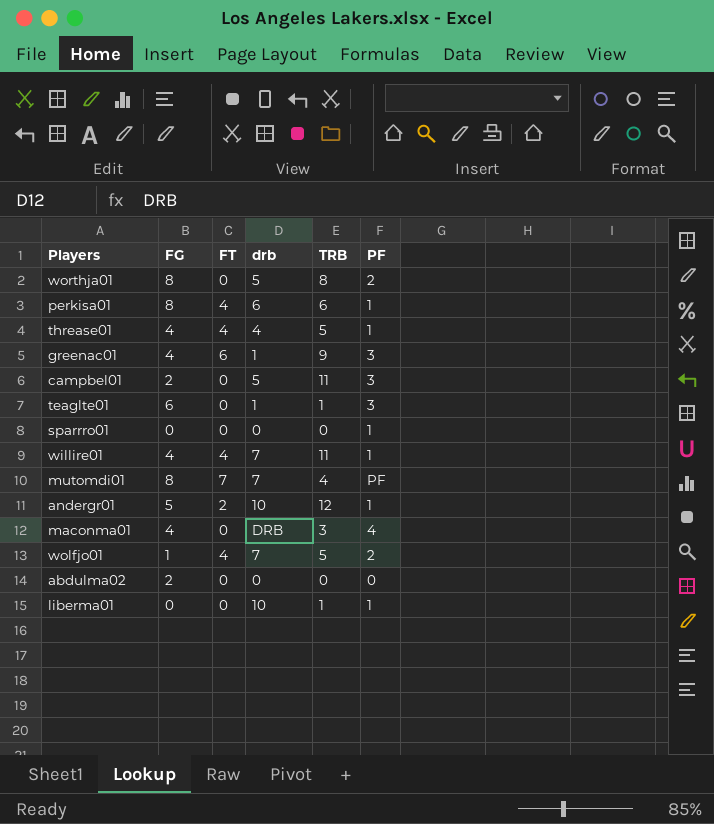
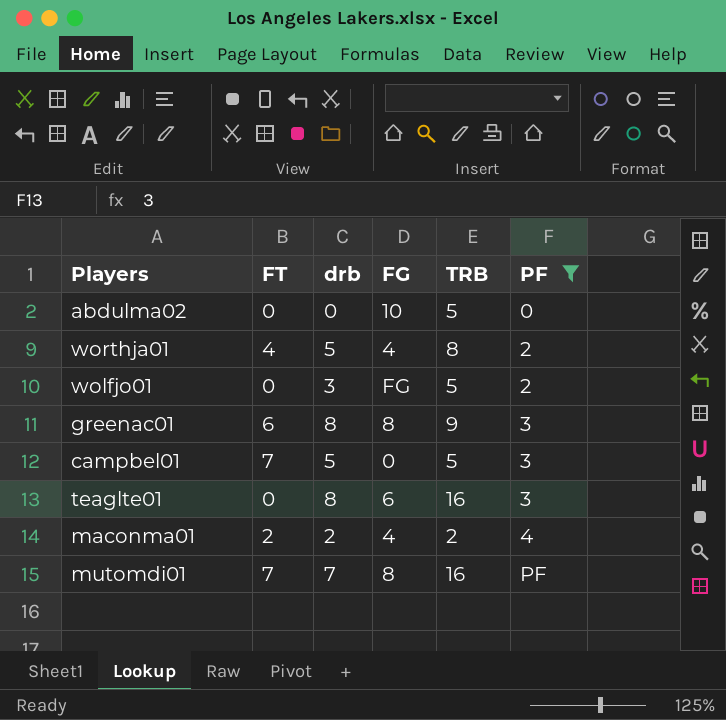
filter: none -> PF != 1
row order: none -> PF ascending
column FG | position: 2 -> 4
abdulma02 | FG: 2 -> 10
abdulma02 | TRB: 0 -> 5
worthja01 | FT: 0 -> 4
worthja01 | FG: 8 -> 4
wolfjo01 | FT: 4 -> 0
wolfjo01 | drb: 7 -> 3
wolfjo01 | FG: 1 -> FG
greenac01 | drb: 1 -> 8
greenac01 | FG: 4 -> 8
campbel01 | FT: 0 -> 7
campbel01 | FG: 2 -> 0
campbel01 | TRB: 11 -> 5
teaglte01 | drb: 1 -> 8
teaglte01 | TRB: 1 -> 16
maconma01 | FT: 0 -> 2
maconma01 | drb: DRB -> 2
maconma01 | TRB: 3 -> 2
mutomdi01 | TRB: 4 -> 16

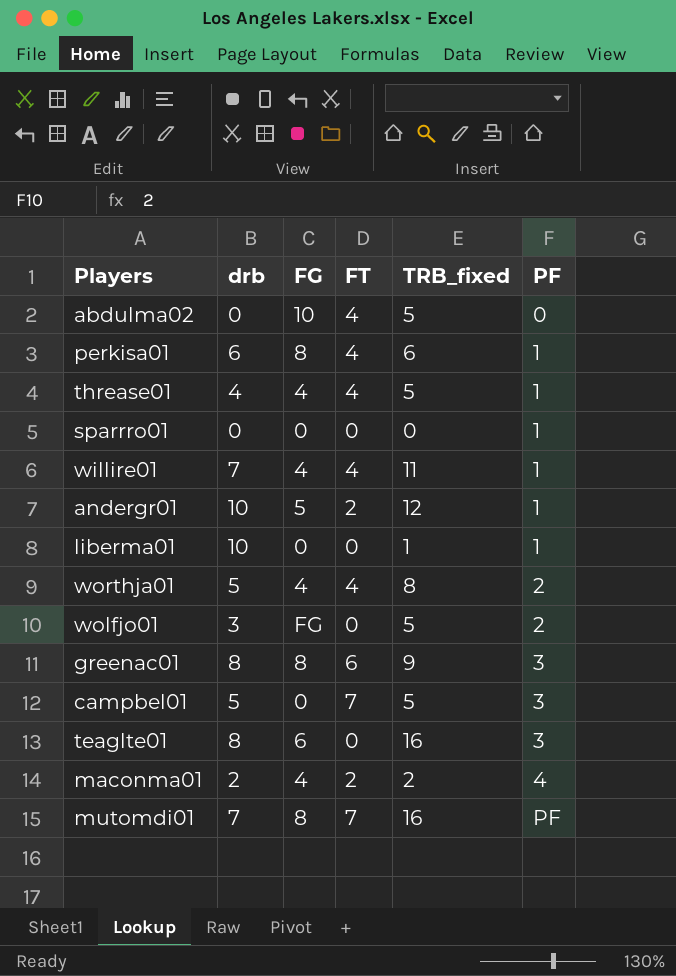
filter: PF != 1 -> none
column FT | position: 2 -> 4
column name: TRB -> TRB_fixed
abdulma02 | FT: 0 -> 4

